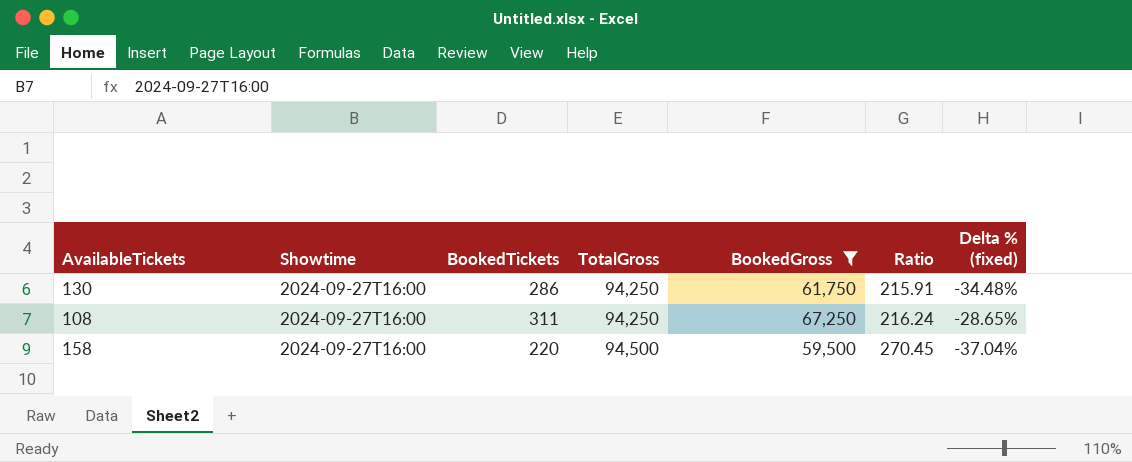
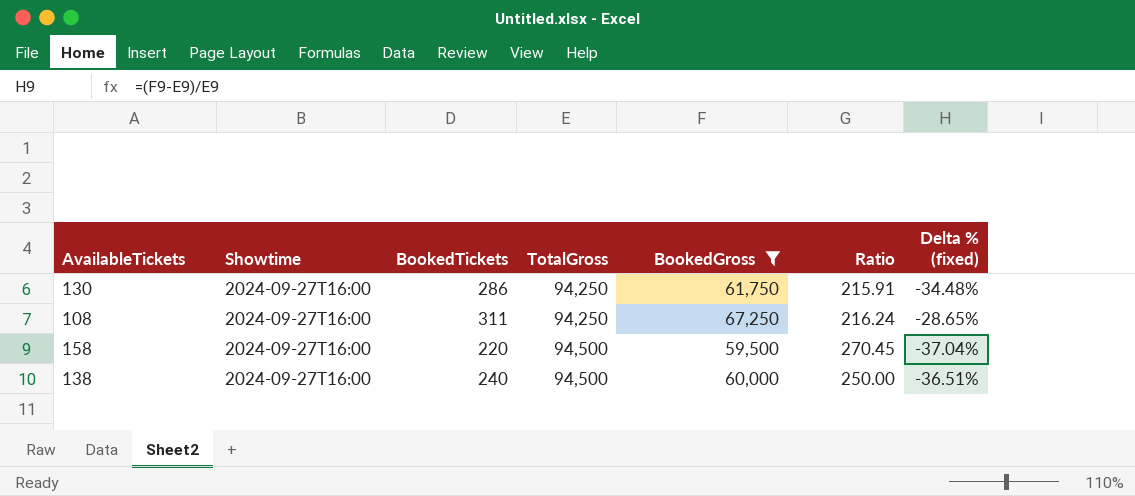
row 138: none -> 2024-09-27T16:00 | 240 | 94,500 | 60,000 | 250.00 | -36.51%

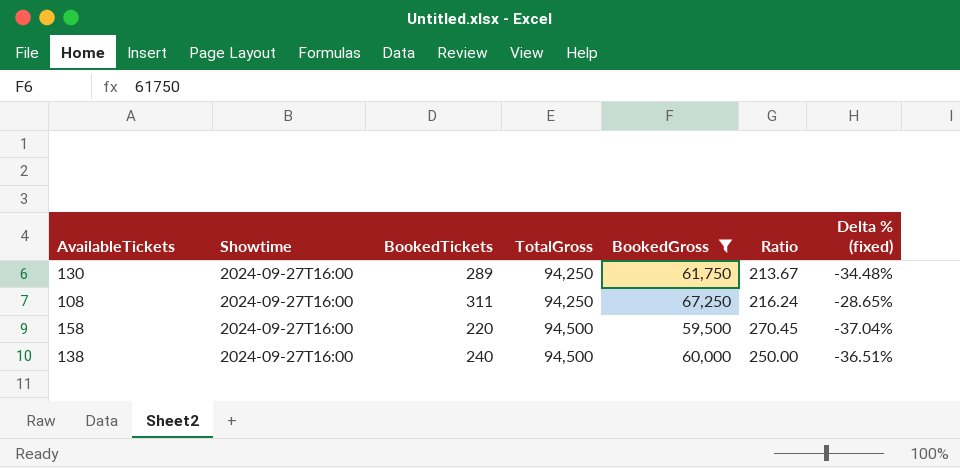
130 | BookedTickets: 286 -> 289
130 | Ratio: 215.91 -> 213.67

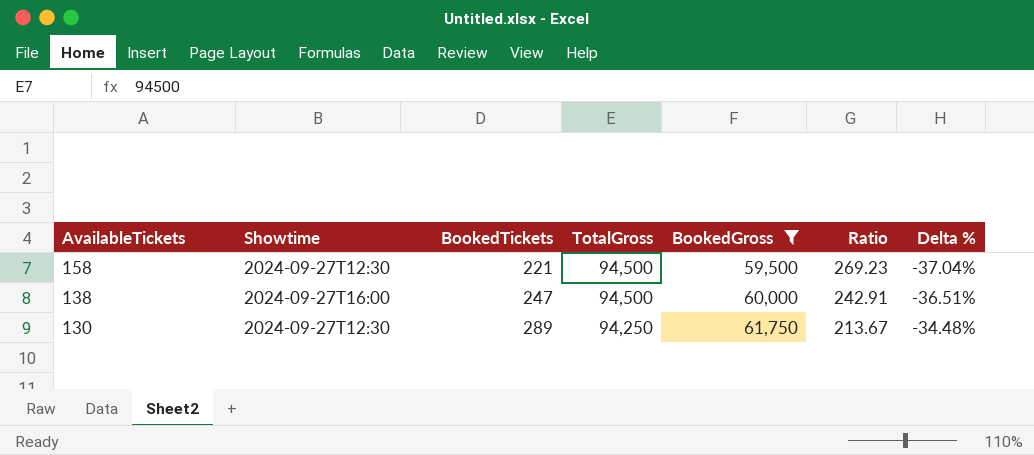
row order: TotalGross ascending -> AvailableTickets descending
column name: Delta % (fixed) -> Delta %
row 108: 2024-09-27T16:00 | 311 | 94,250 | 67,250 | 216.24 | -28.65% -> none
158 | Showtime: 2024-09-27T16:00 -> 2024-09-27T12:30
158 | BookedTickets: 220 -> 221
158 | Ratio: 270.45 -> 269.23
138 | BookedTickets: 240 -> 247
138 | Ratio: 250.00 -> 242.91
130 | Showtime: 2024-09-27T16:00 -> 2024-09-27T12:30

